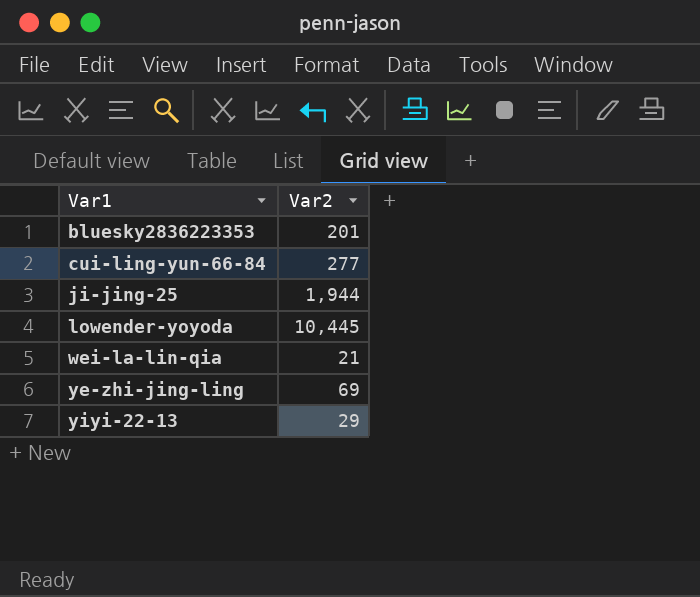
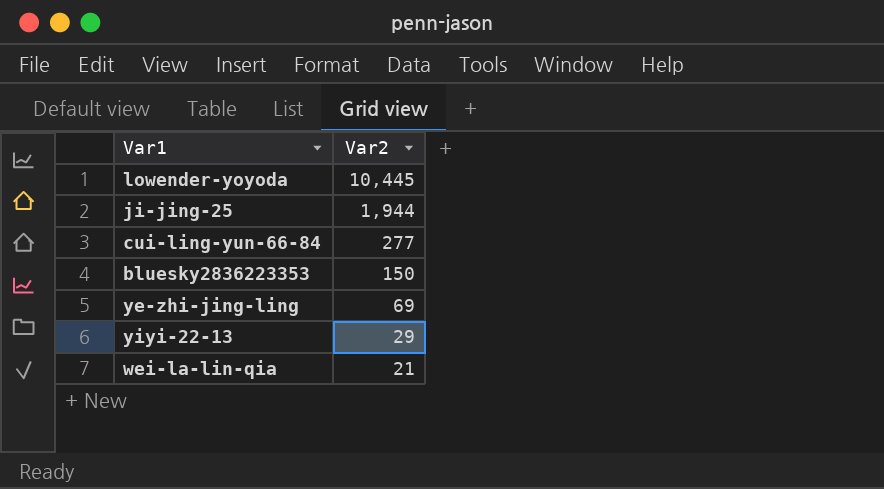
row order: Var1 ascending -> Var2 descending
bluesky2836223353 | Var2: 201 -> 150

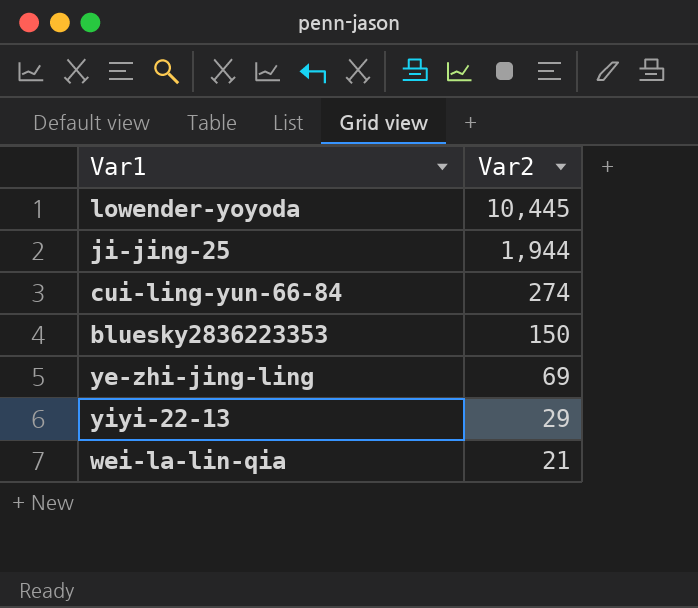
cui-ling-yun-66-84 | Var2: 277 -> 274

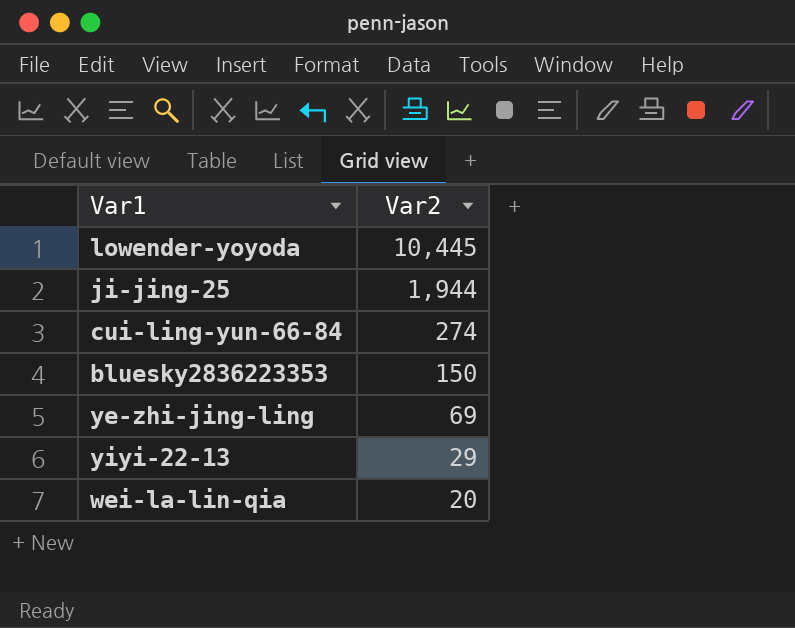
wei-la-lin-qia | Var2: 21 -> 20

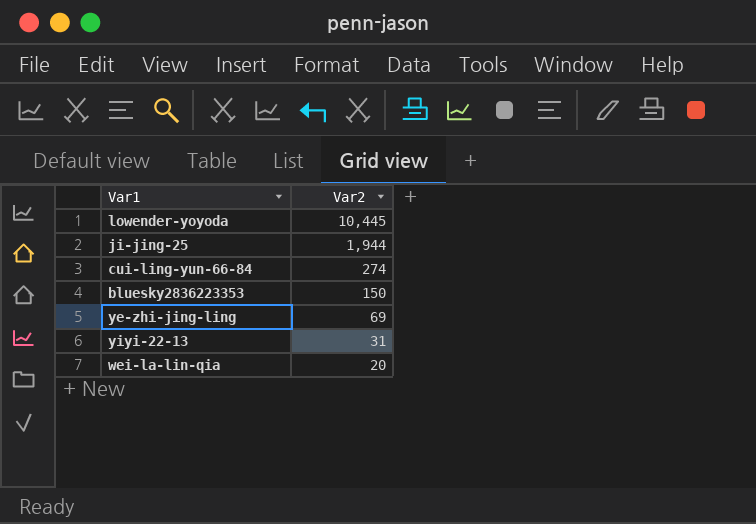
yiyi-22-13 | Var2: 29 -> 31

